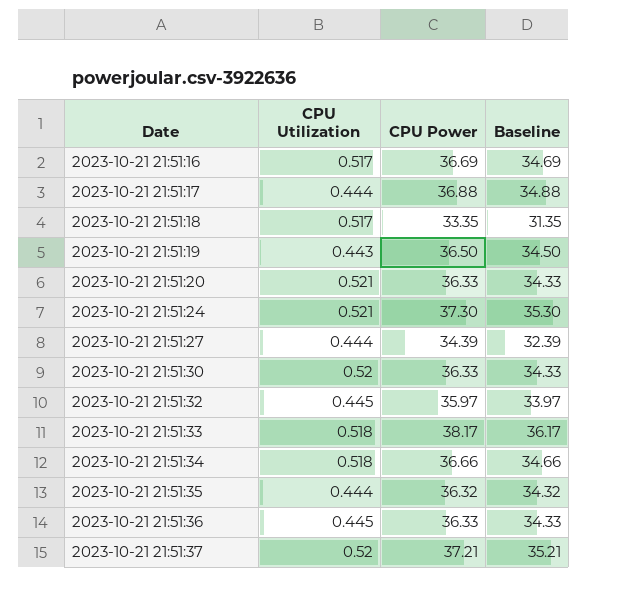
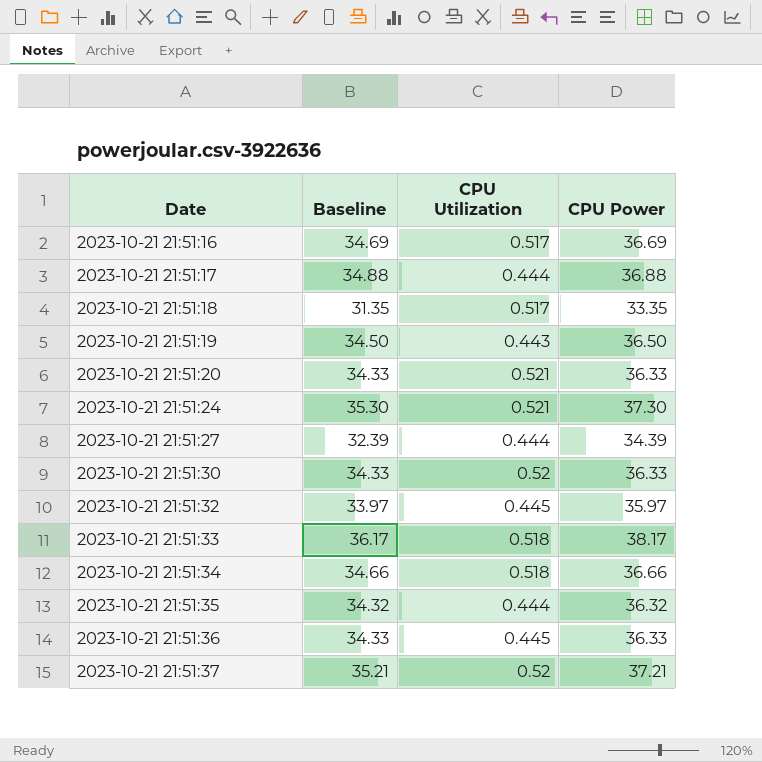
column Baseline | position: 4 -> 2

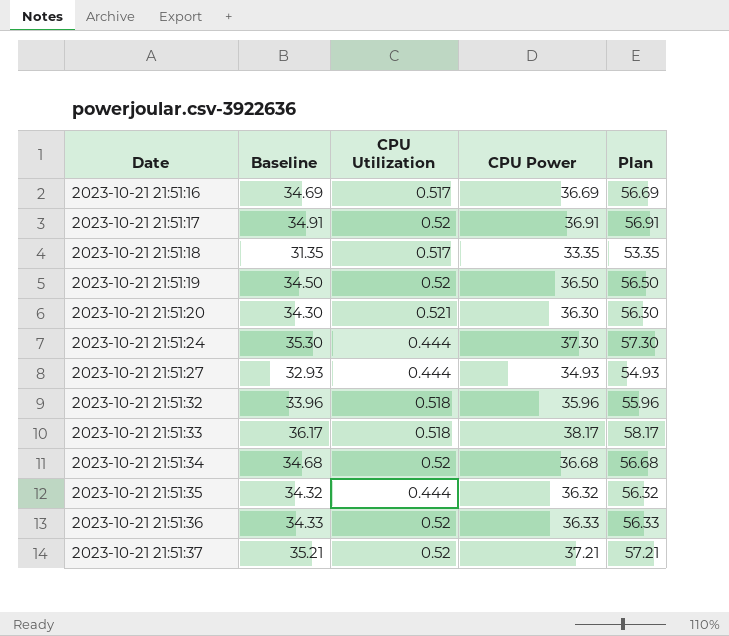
column Plan | formula: none -> [CPU Power] + 20
row 2023-10-21 21:51:30: 34.33 | 0.52 | 36.33 -> none
2023-10-21 21:51:17 | Baseline: 34.88 -> 34.91
2023-10-21 21:51:17 | CPU Utilization: 0.444 -> 0.52
2023-10-21 21:51:17 | CPU Power: 36.88 -> 36.91
2023-10-21 21:51:19 | CPU Utilization: 0.443 -> 0.52
2023-10-21 21:51:20 | Baseline: 34.33 -> 34.30
2023-10-21 21:51:20 | CPU Power: 36.33 -> 36.30
2023-10-21 21:51:24 | CPU Utilization: 0.521 -> 0.444
2023-10-21 21:51:27 | Baseline: 32.39 -> 32.93
2023-10-21 21:51:27 | CPU Power: 34.39 -> 34.93
2023-10-21 21:51:32 | Baseline: 33.97 -> 33.96
2023-10-21 21:51:32 | CPU Utilization: 0.445 -> 0.518
2023-10-21 21:51:32 | CPU Power: 35.97 -> 35.96
2023-10-21 21:51:34 | Baseline: 34.66 -> 34.68
2023-10-21 21:51:34 | CPU Utilization: 0.518 -> 0.52
2023-10-21 21:51:34 | CPU Power: 36.66 -> 36.68
2023-10-21 21:51:36 | CPU Utilization: 0.445 -> 0.52

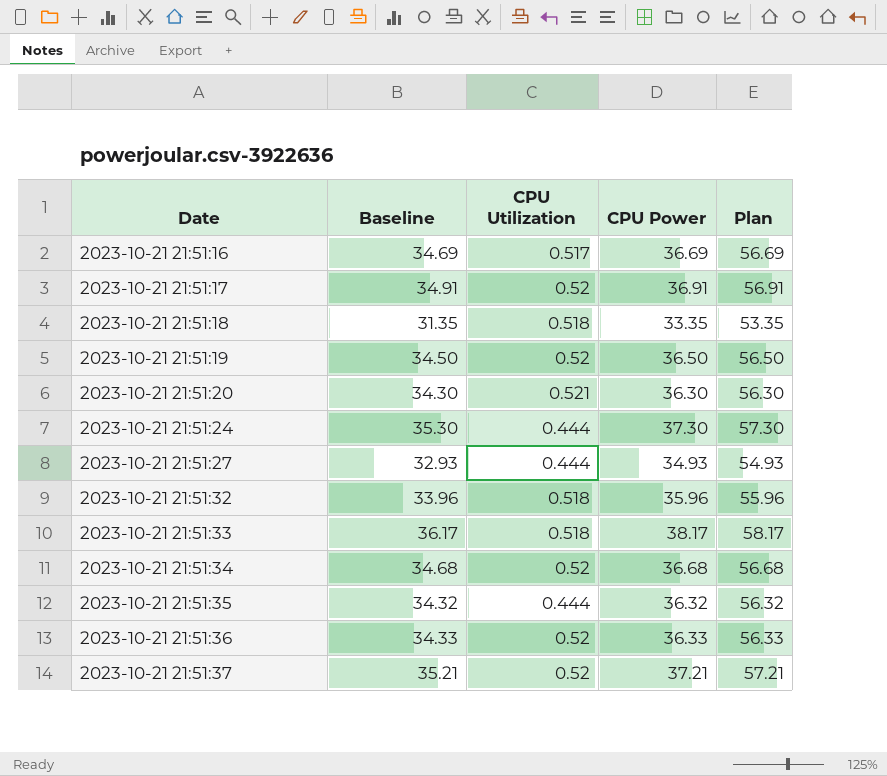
2023-10-21 21:51:18 | CPU Utilization: 0.517 -> 0.518

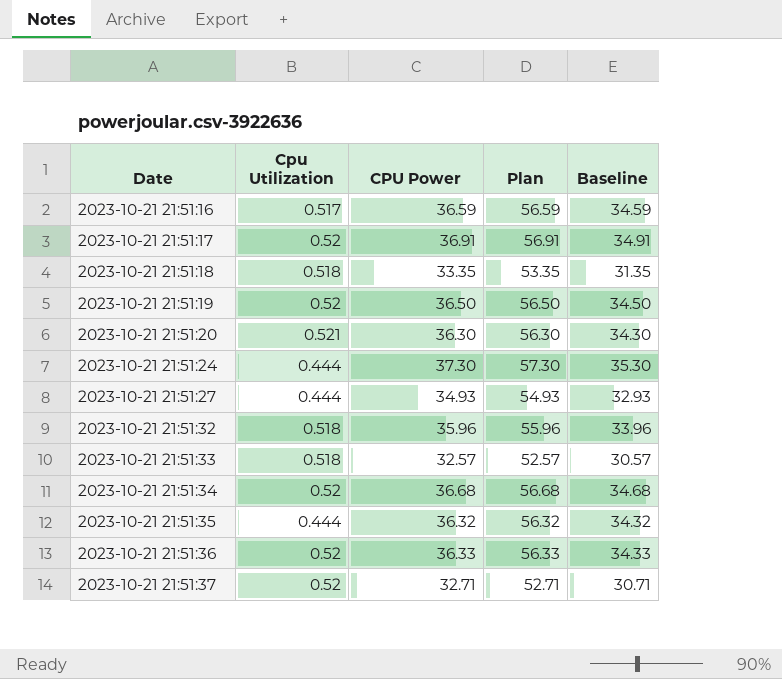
column name: CPU Utilization -> Cpu Utilization
column Baseline | position: 2 -> 5
2023-10-21 21:51:16 | CPU Power: 36.69 -> 36.59
2023-10-21 21:51:16 | Plan: 56.69 -> 56.59
2023-10-21 21:51:16 | Baseline: 34.69 -> 34.59
2023-10-21 21:51:33 | CPU Power: 38.17 -> 32.57
2023-10-21 21:51:33 | Plan: 58.17 -> 52.57
2023-10-21 21:51:33 | Baseline: 36.17 -> 30.57
2023-10-21 21:51:37 | CPU Power: 37.21 -> 32.71
2023-10-21 21:51:37 | Plan: 57.21 -> 52.71
2023-10-21 21:51:37 | Baseline: 35.21 -> 30.71

